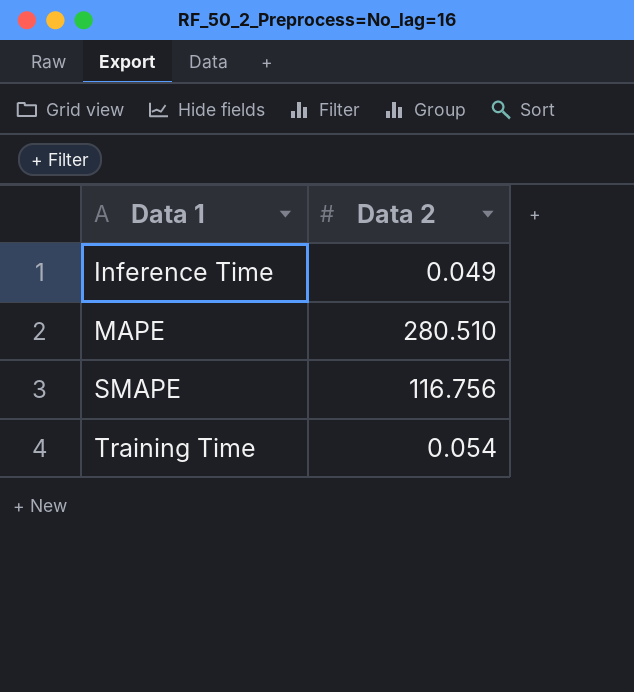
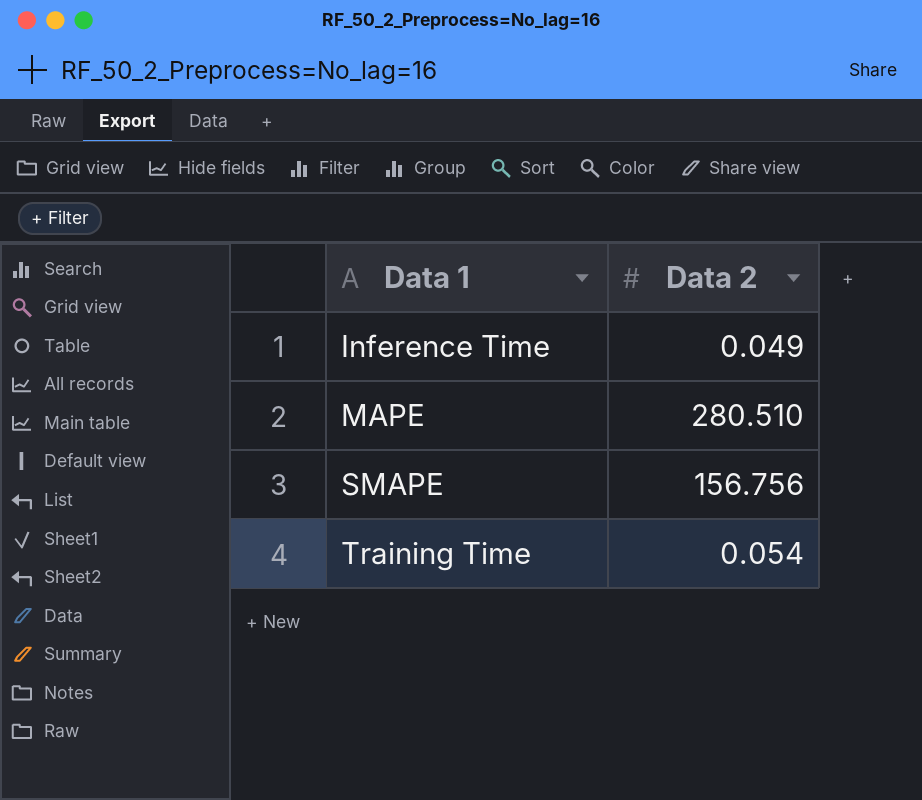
SMAPE | Data 2: 116.756 -> 156.756

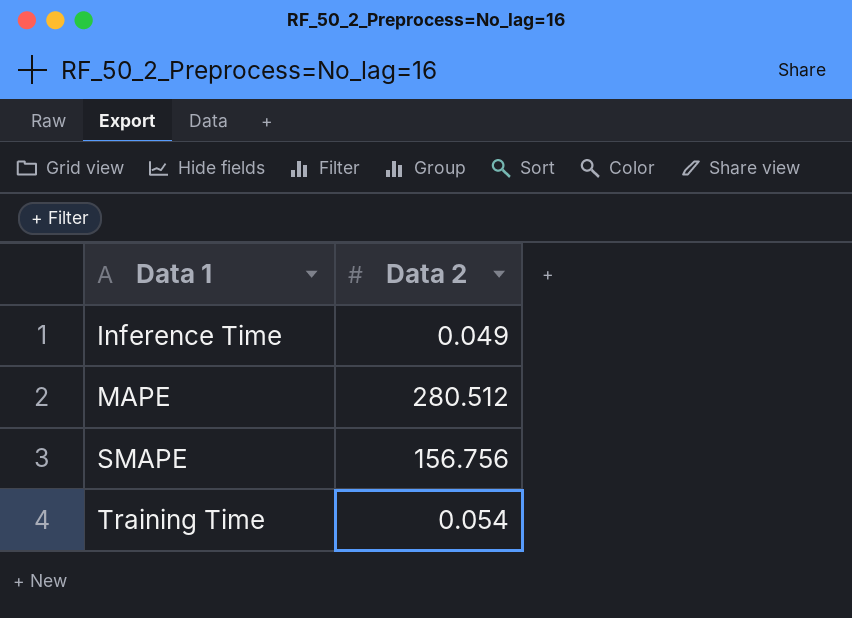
MAPE | Data 2: 280.510 -> 280.512

